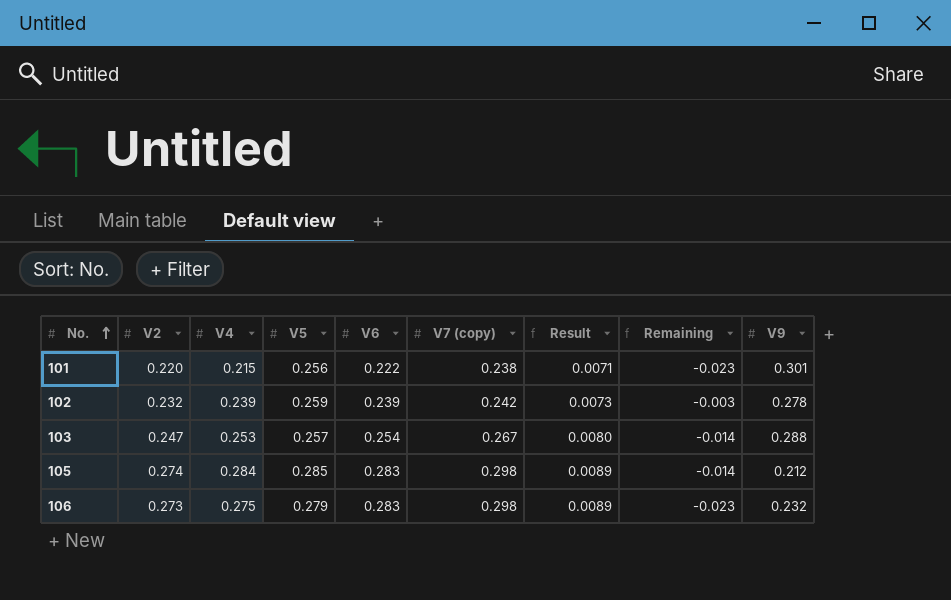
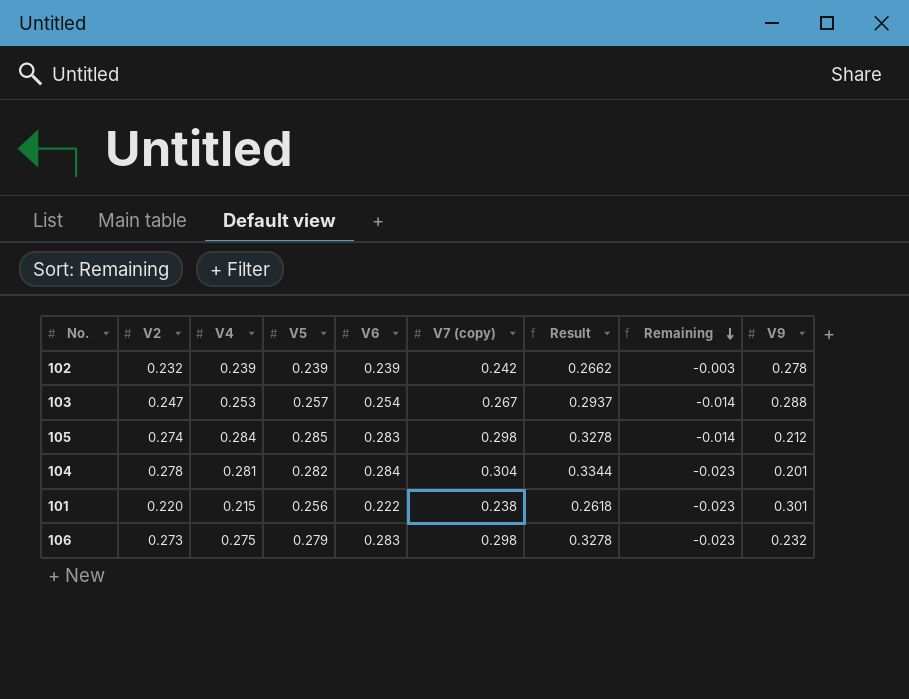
row order: No. ascending -> Remaining descending
column Result | formula: [V7 (copy)] * 0.03 -> [V7 (copy)] * 1.1
102 | V5: 0.259 -> 0.239
row 104: none -> 0.278 | 0.281 | 0.282 | 0.284 | 0.304 | 0.3344 | -0.023 | 0.201

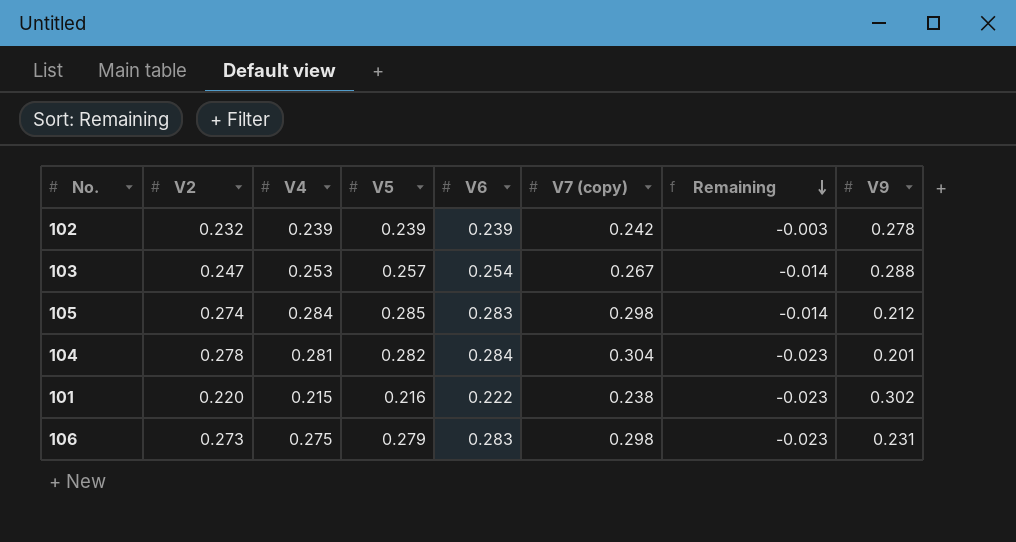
column Result | formula: [V7 (copy)] * 1.1 -> none
101 | V5: 0.256 -> 0.216
101 | V9: 0.301 -> 0.302
106 | V9: 0.232 -> 0.231

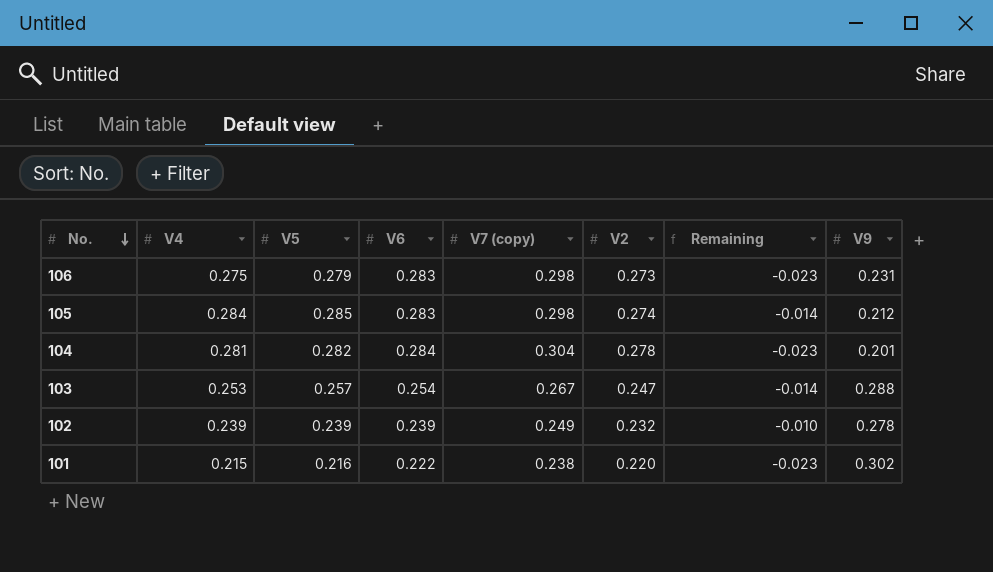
row order: Remaining descending -> No. descending
column V2 | position: 2 -> 6
102 | V7 (copy): 0.242 -> 0.249
102 | Remaining: -0.003 -> -0.010

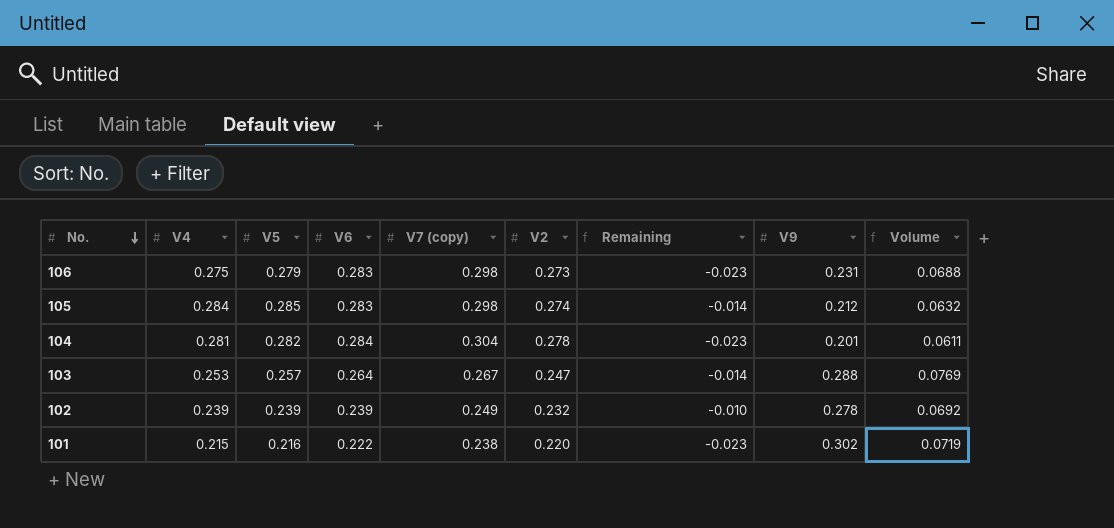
column Volume | formula: none -> [V7 (copy)] * [V9]
103 | V6: 0.254 -> 0.264

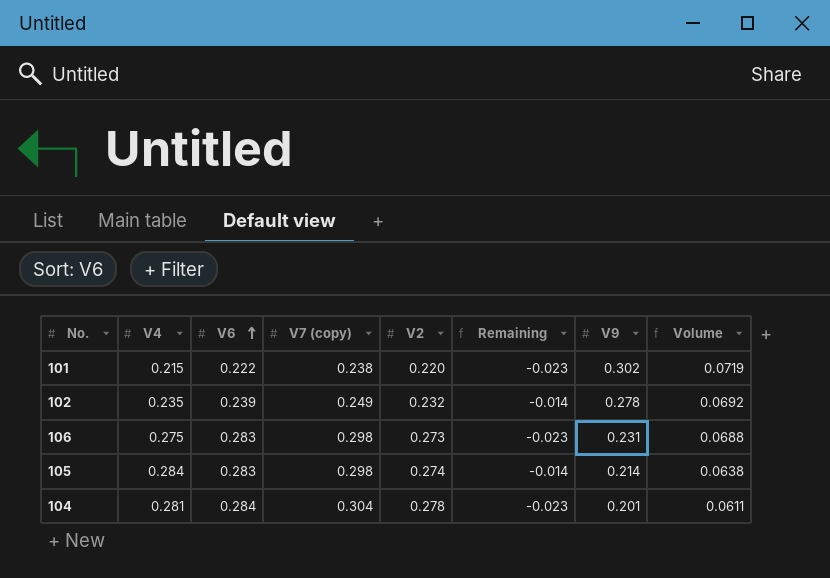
row order: No. descending -> V6 ascending
column V5 | position: 3 -> none
row 103: 0.253 | 0.257 | 0.264 | 0.267 | 0.247 | -0.014 | 0.288 | 0.0769 -> none
102 | V4: 0.239 -> 0.235
102 | Remaining: -0.010 -> -0.014
105 | V9: 0.212 -> 0.214
105 | Volume: 0.0632 -> 0.0638

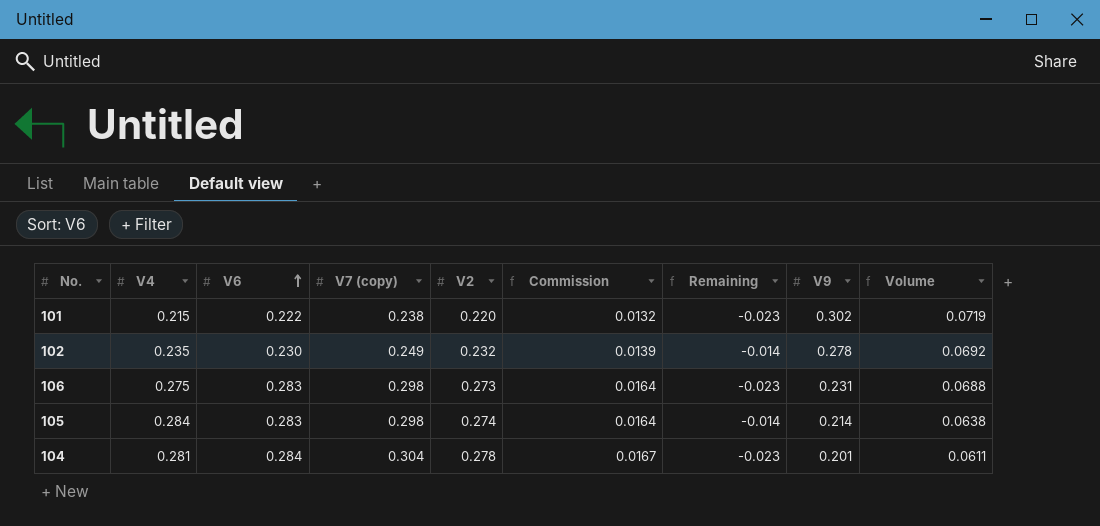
column Commission | formula: none -> [V2] * 0.06
102 | V6: 0.239 -> 0.230

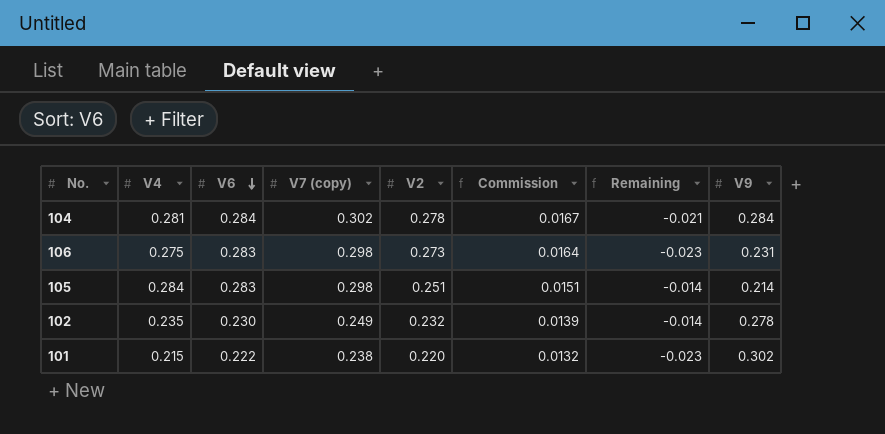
row order: V6 ascending -> V6 descending
column Volume | formula: [V7 (copy)] * [V9] -> none
104 | V7 (copy): 0.304 -> 0.302
104 | Remaining: -0.023 -> -0.021
104 | V9: 0.201 -> 0.284
105 | V2: 0.274 -> 0.251
105 | Commission: 0.0164 -> 0.0151

